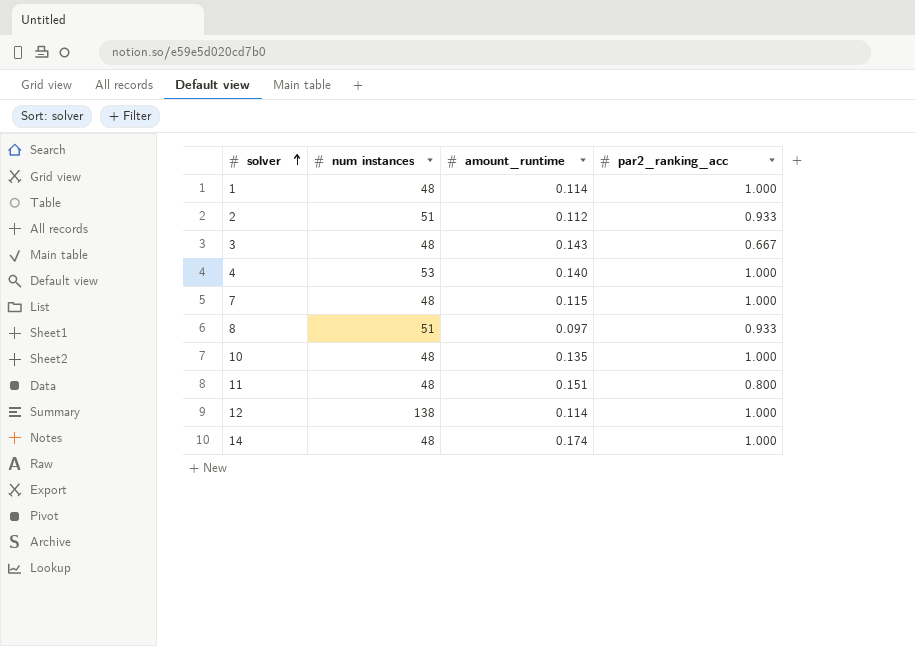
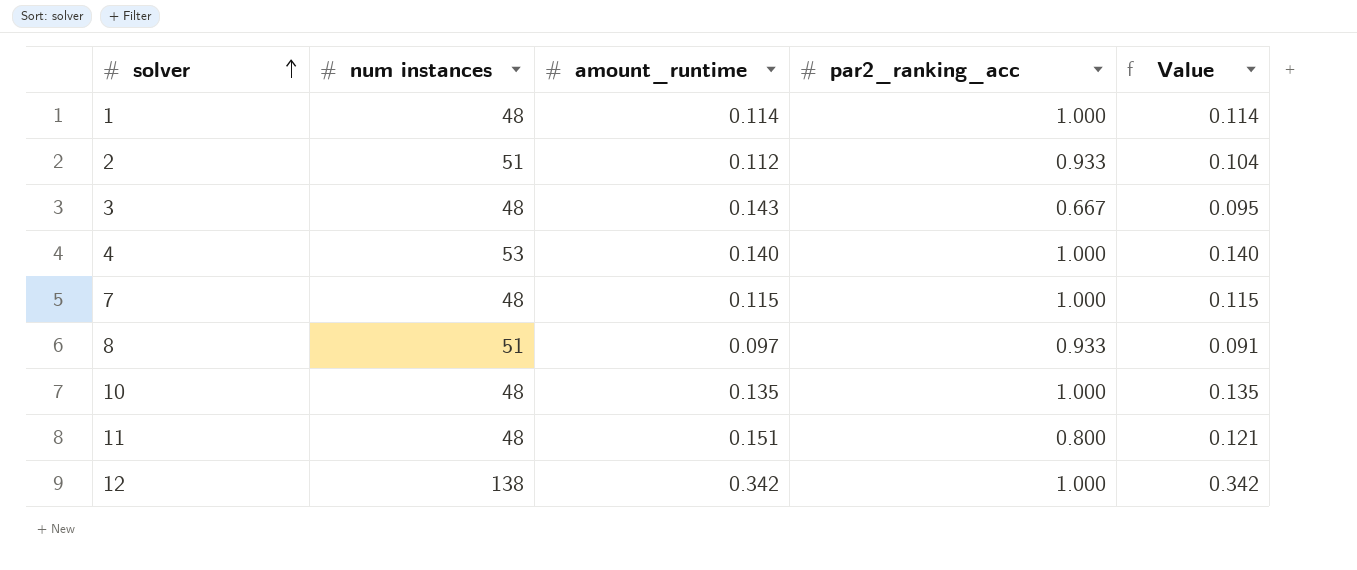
column Value | formula: none -> [amount_runtime] * [par2_ranking_acc]
row 14: 48 | 0.174 | 1.000 -> none
12 | amount_runtime: 0.114 -> 0.342

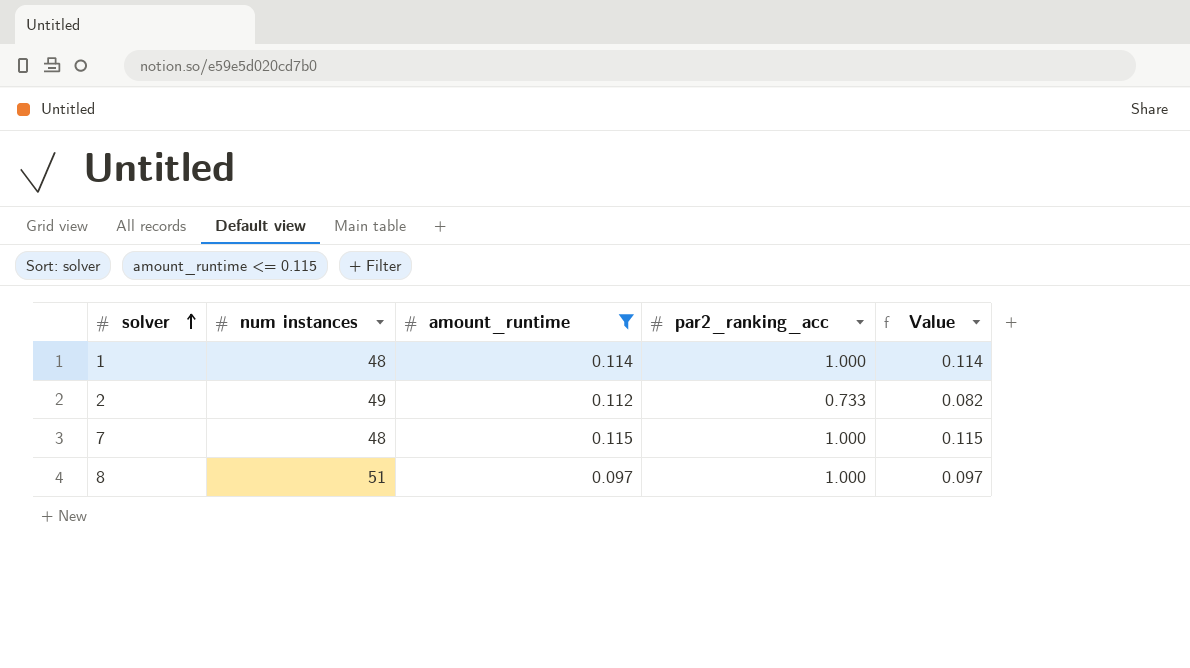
filter: none -> amount_runtime <= 0.115
2 | num instances: 51 -> 49
2 | par2_ranking_acc: 0.933 -> 0.733
2 | Value: 0.104 -> 0.082
8 | par2_ranking_acc: 0.933 -> 1.000
8 | Value: 0.091 -> 0.097

